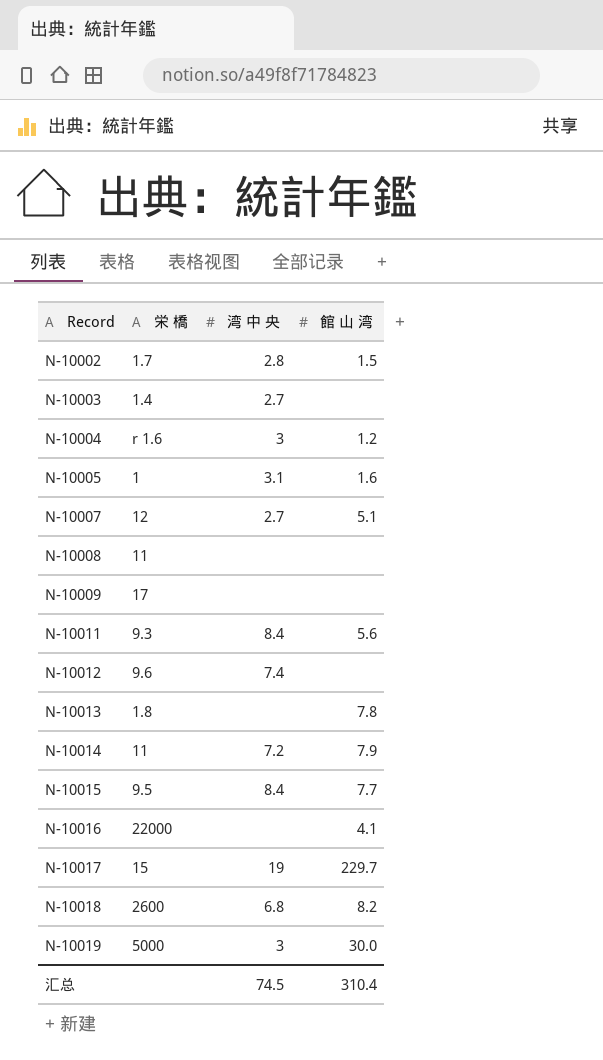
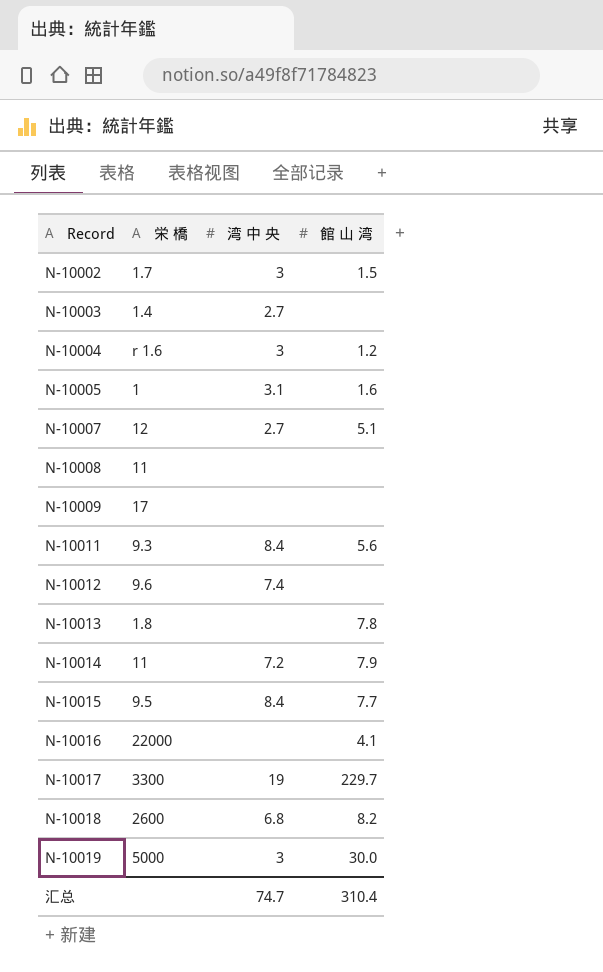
N-10002 | 湾 中 央: 2.8 -> 3
N-10017 | 栄 橋: 15 -> 3300
汇总 | 湾 中 央: 74.5 -> 74.7

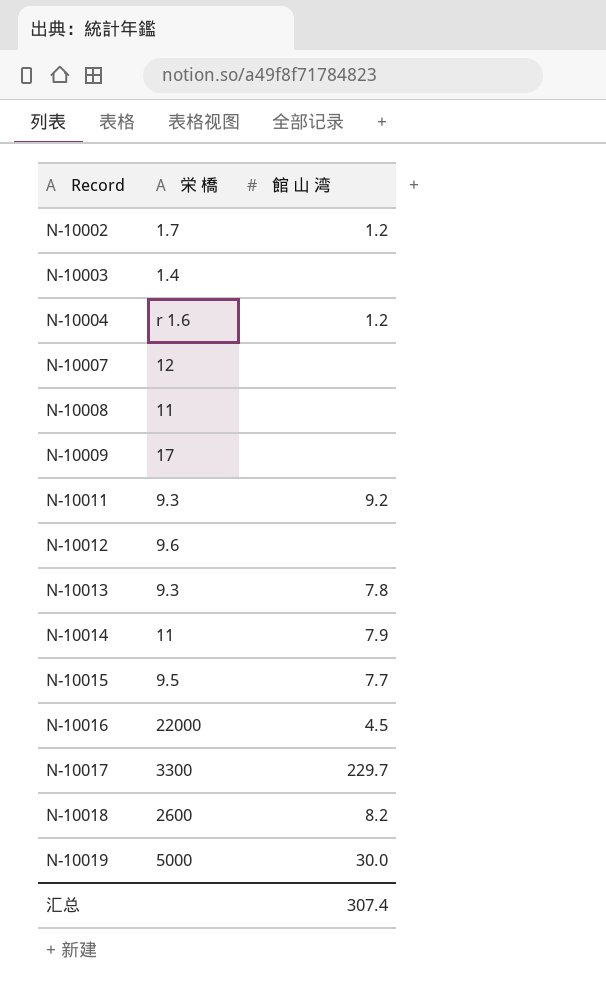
column 湾 中 央 | position: 3 -> none
row N-10005: 1 | 3.1 | 1.6 -> none
N-10002 | 館 山 湾: 1.5 -> 1.2
N-10007 | 館 山 湾: 5.1 -> none
N-10011 | 館 山 湾: 5.6 -> 9.2
N-10013 | 栄 橋: 1.8 -> 9.3
N-10016 | 館 山 湾: 4.1 -> 4.5
汇总 | 館 山 湾: 310.4 -> 307.4

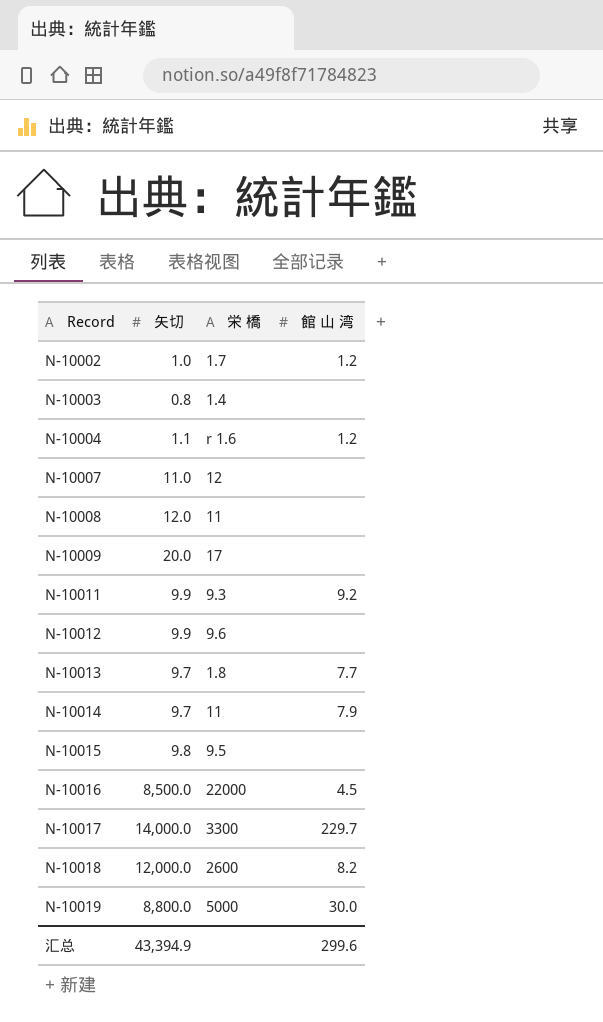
column 矢切 | position: none -> 2
N-10013 | 栄 橋: 9.3 -> 1.8
N-10013 | 館 山 湾: 7.8 -> 7.7
N-10015 | 館 山 湾: 7.7 -> none
汇总 | 館 山 湾: 307.4 -> 299.6

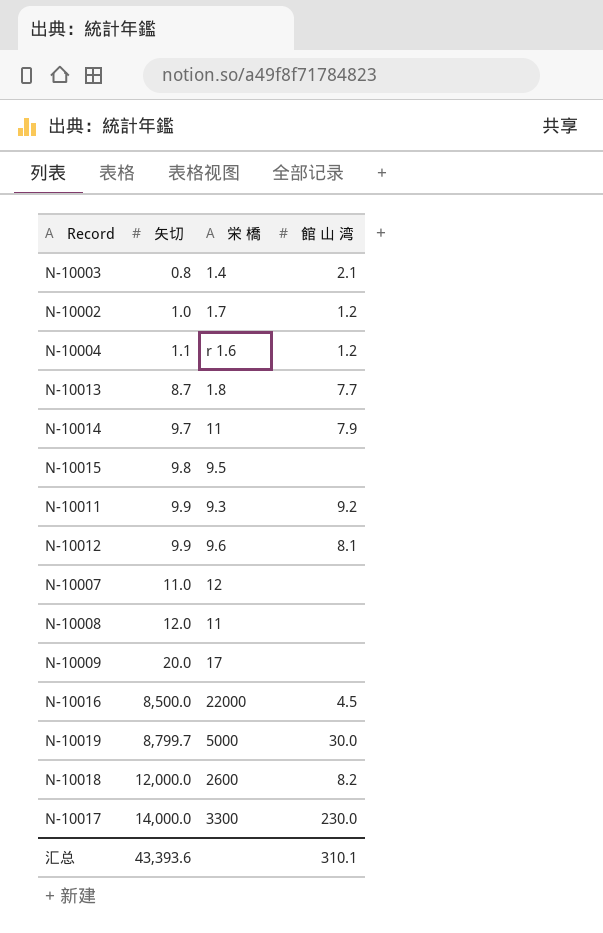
row order: Record ascending -> 矢切 ascending
N-10003 | 館 山 湾: none -> 2.1
N-10013 | 矢切: 9.7 -> 8.7
N-10012 | 館 山 湾: none -> 8.1
N-10019 | 矢切: 8,800.0 -> 8,799.7
N-10017 | 館 山 湾: 229.7 -> 230.0
汇总 | 矢切: 43,394.9 -> 43,393.6
汇总 | 館 山 湾: 299.6 -> 310.1

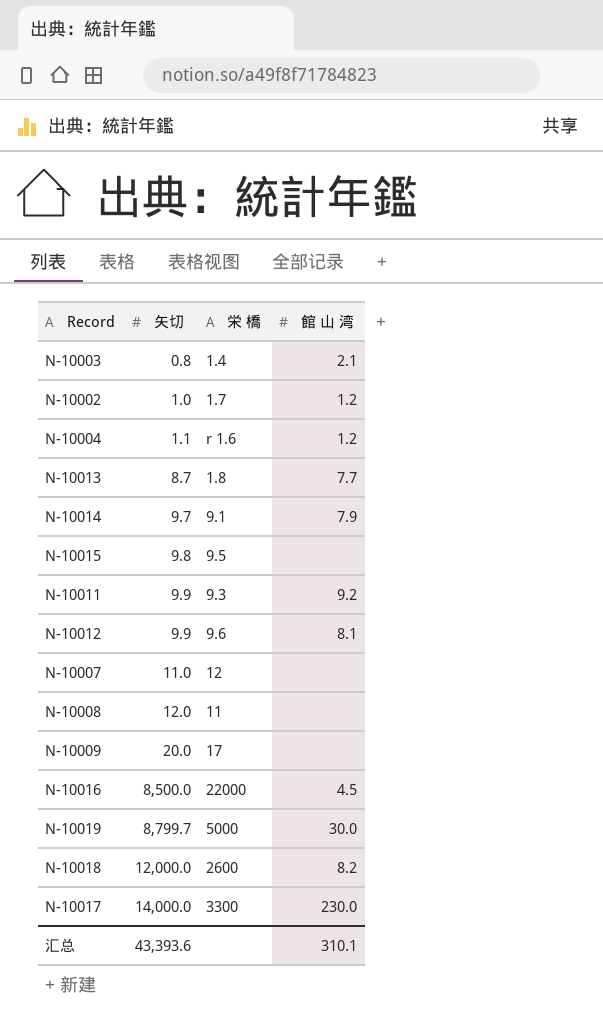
N-10014 | 栄 橋: 11 -> 9.1

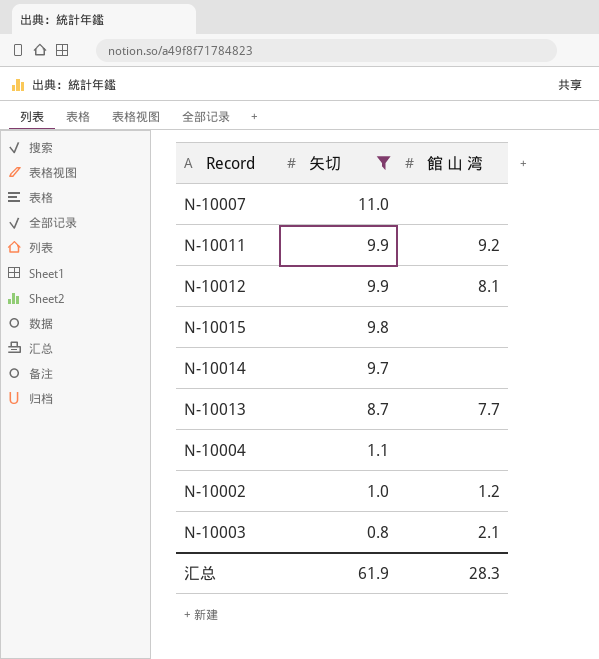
filter: none -> 矢切 <= 11.0
row order: 矢切 ascending -> 矢切 descending
column 栄 橋 | position: 3 -> none
N-10014 | 館 山 湾: 7.9 -> none
N-10004 | 館 山 湾: 1.2 -> none
汇总 | 矢切: 43,393.6 -> 61.9
汇总 | 館 山 湾: 310.1 -> 28.3

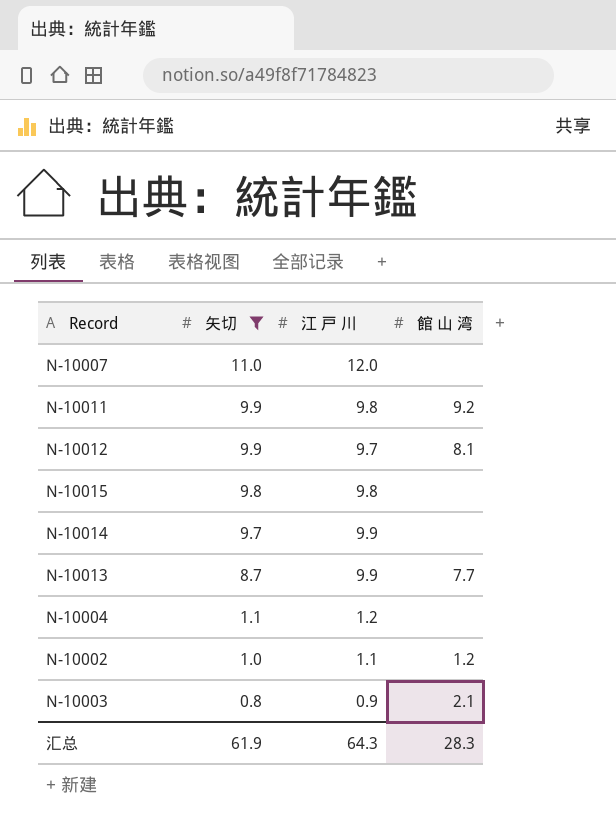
column 江 戸 川 | position: none -> 3

